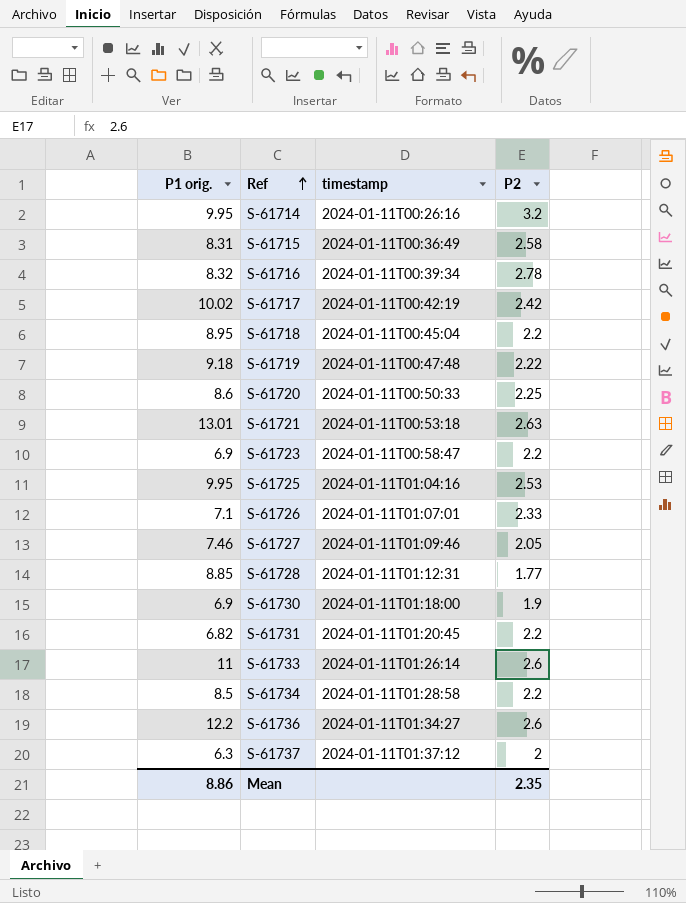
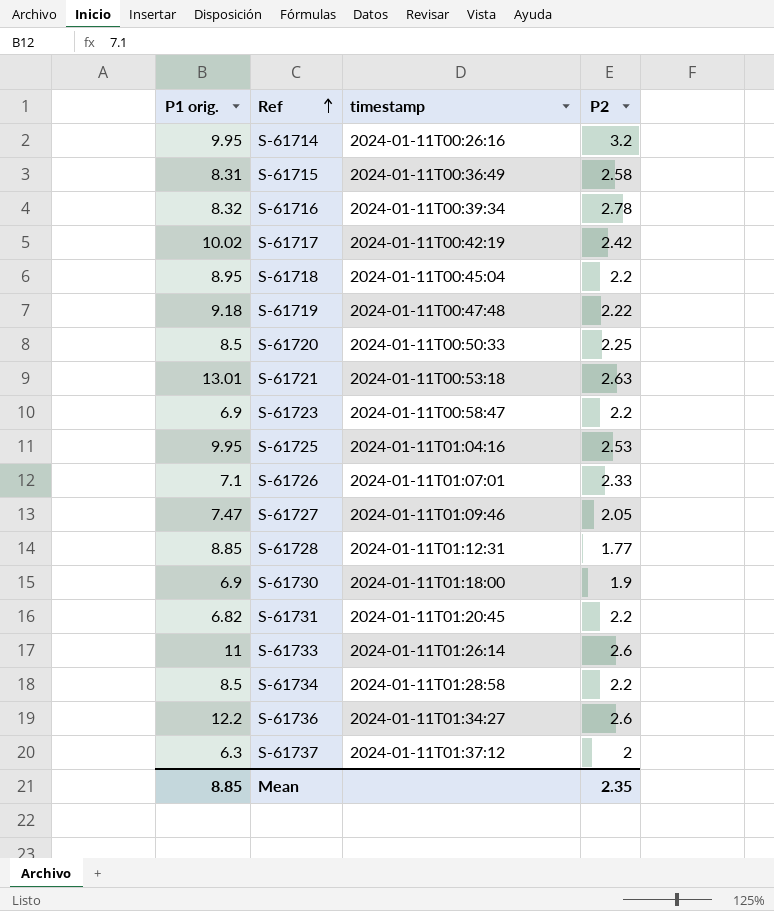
S-61720 | P1 orig.: 8.6 -> 8.5
S-61727 | P1 orig.: 7.46 -> 7.47
Mean | P1 orig.: 8.86 -> 8.85

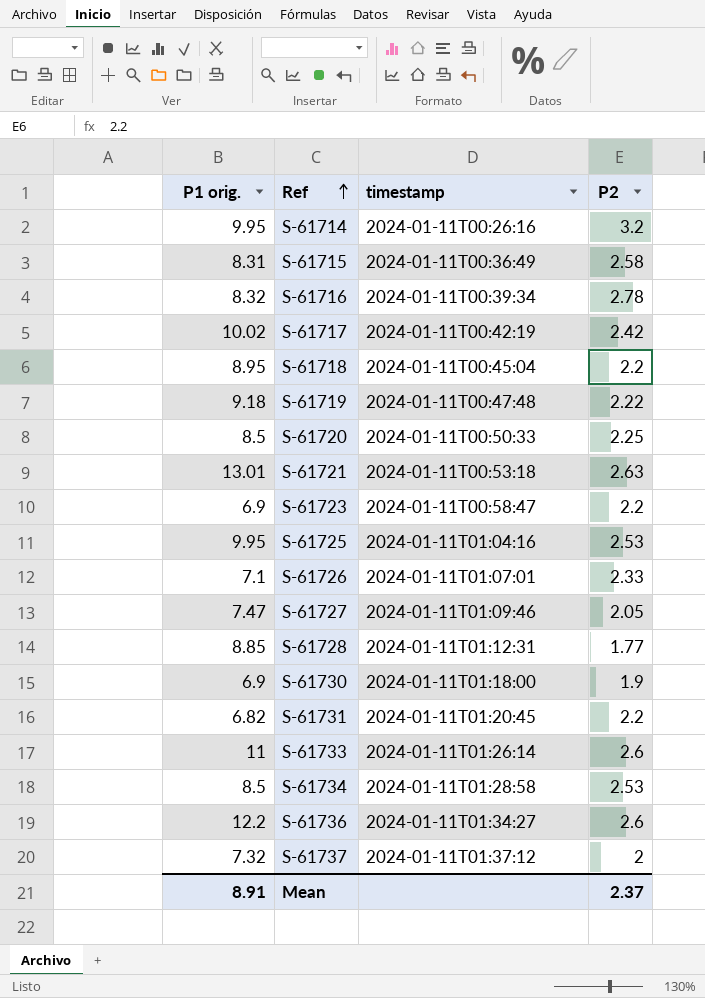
S-61734 | P2: 2.2 -> 2.53
S-61737 | P1 orig.: 6.3 -> 7.32
Mean | P1 orig.: 8.85 -> 8.91
Mean | P2: 2.35 -> 2.37

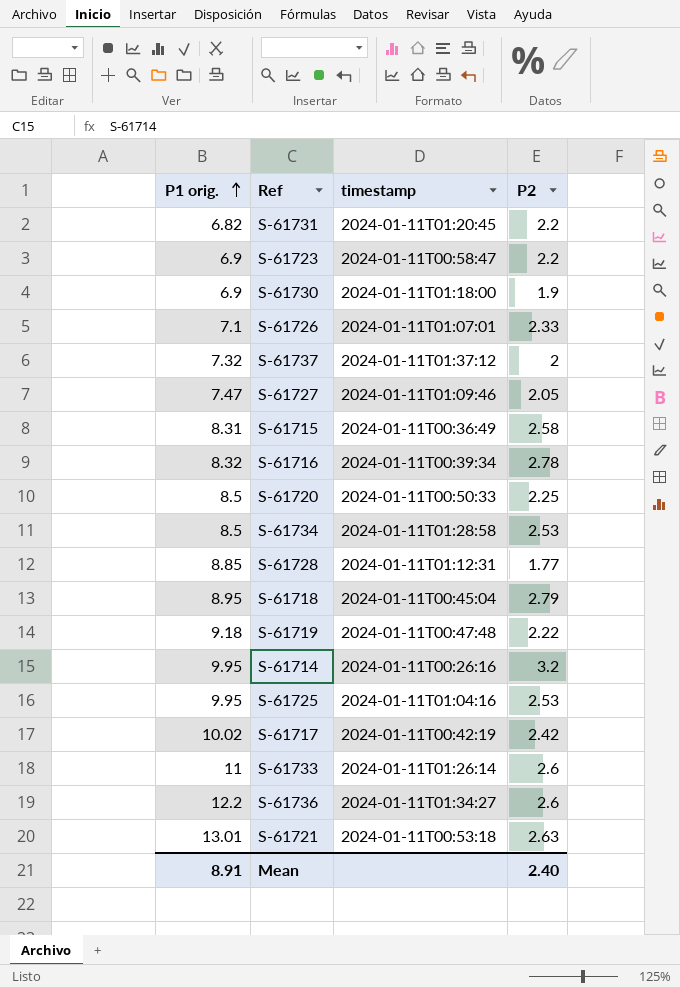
row order: Ref ascending -> P1 orig. ascending
S-61718 | P2: 2.2 -> 2.79
Mean | P2: 2.37 -> 2.40

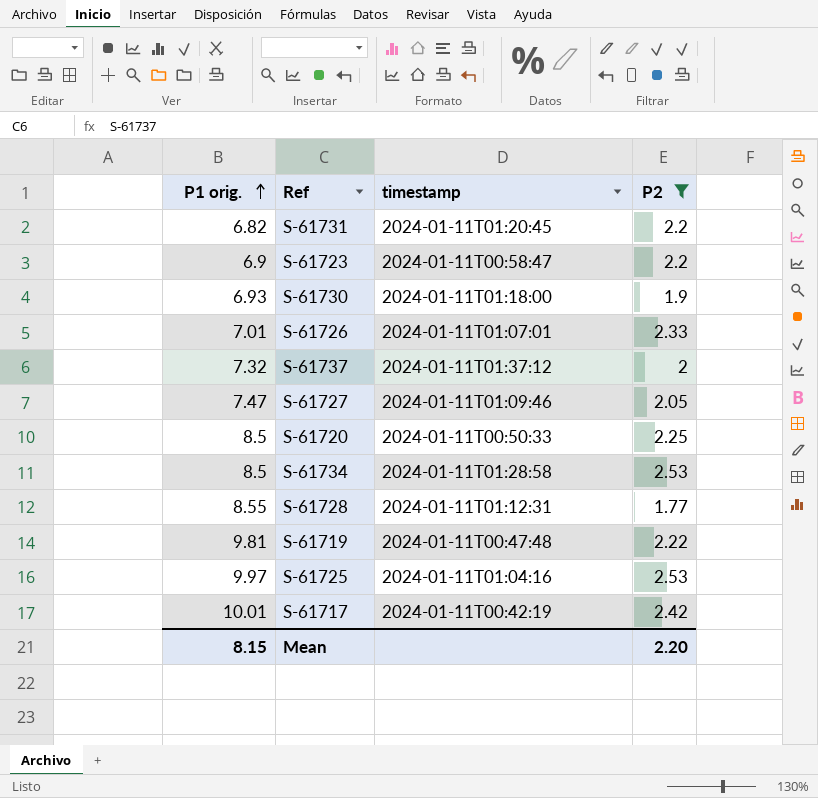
filter: none -> P2 <= 2.53
S-61730 | P1 orig.: 6.9 -> 6.93
S-61726 | P1 orig.: 7.1 -> 7.01
S-61728 | P1 orig.: 8.85 -> 8.55
S-61719 | P1 orig.: 9.18 -> 9.81
S-61725 | P1 orig.: 9.95 -> 9.97
S-61717 | P1 orig.: 10.02 -> 10.01
Mean | P1 orig.: 8.91 -> 8.15
Mean | P2: 2.40 -> 2.20

